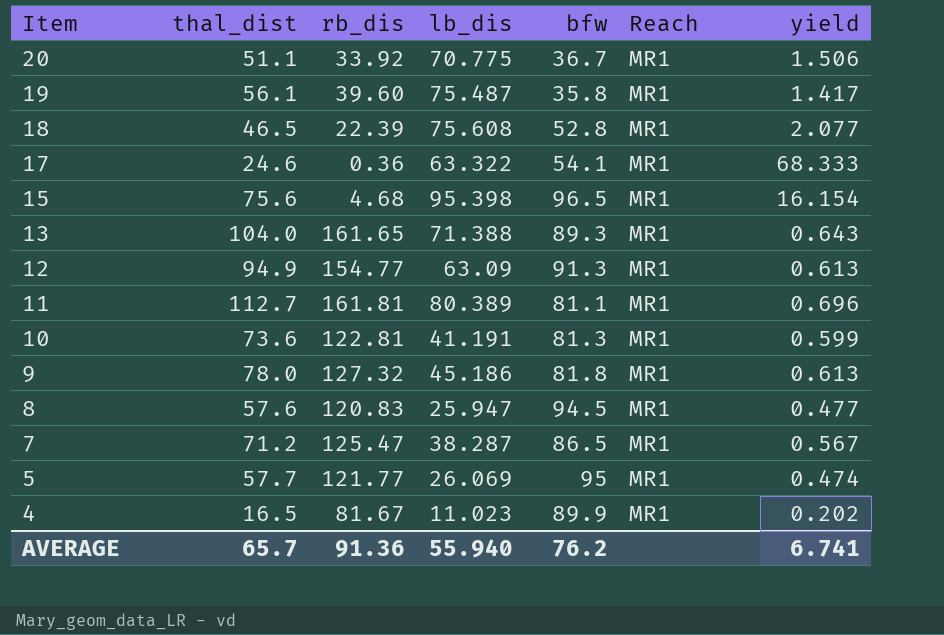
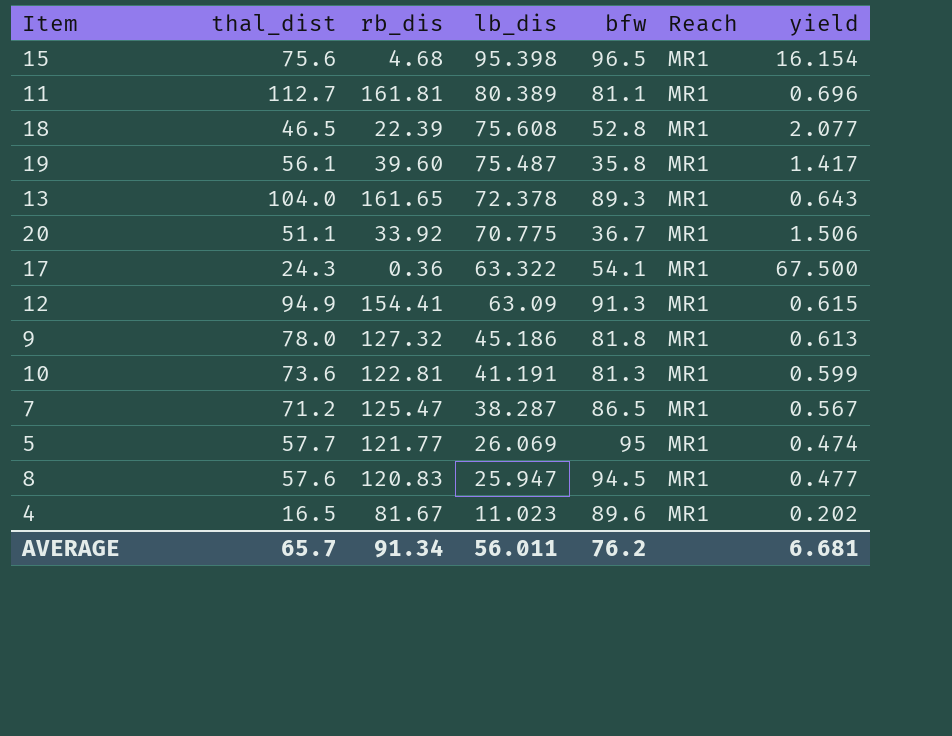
row order: Item descending -> lb_dis descending
13 | lb_dis: 71.388 -> 72.378
17 | thal_dist: 24.6 -> 24.3
17 | yield: 68.333 -> 67.500
12 | rb_dis: 154.77 -> 154.41
12 | yield: 0.613 -> 0.615
4 | bfw: 89.9 -> 89.6
AVERAGE | rb_dis: 91.36 -> 91.34
AVERAGE | lb_dis: 55.940 -> 56.011
AVERAGE | yield: 6.741 -> 6.681

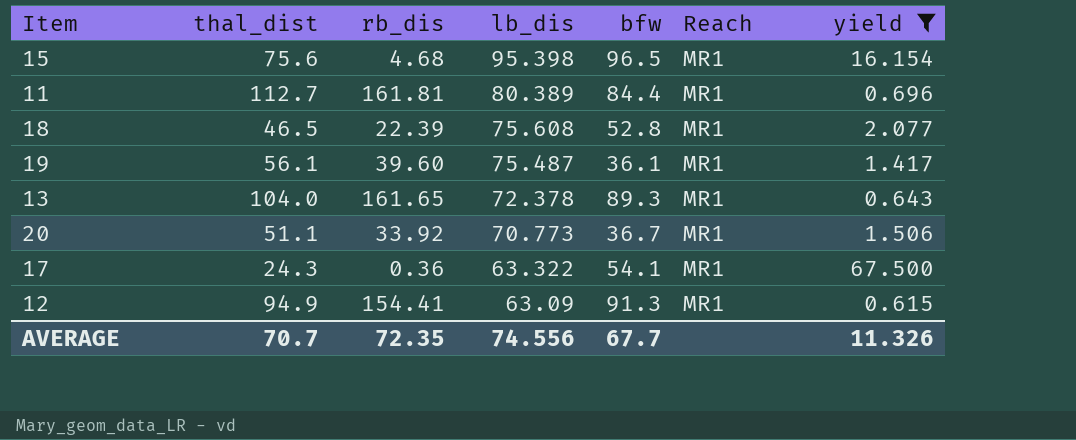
filter: none -> yield >= 0.615
11 | bfw: 81.1 -> 84.4
19 | bfw: 35.8 -> 36.1
20 | lb_dis: 70.775 -> 70.773
AVERAGE | thal_dist: 65.7 -> 70.7
AVERAGE | rb_dis: 91.34 -> 72.35
AVERAGE | lb_dis: 56.011 -> 74.556
AVERAGE | bfw: 76.2 -> 67.7
AVERAGE | yield: 6.681 -> 11.326

